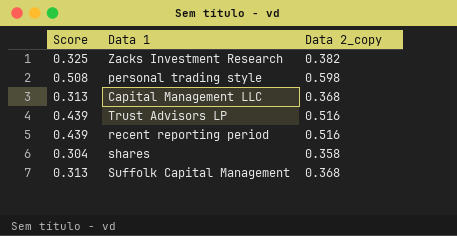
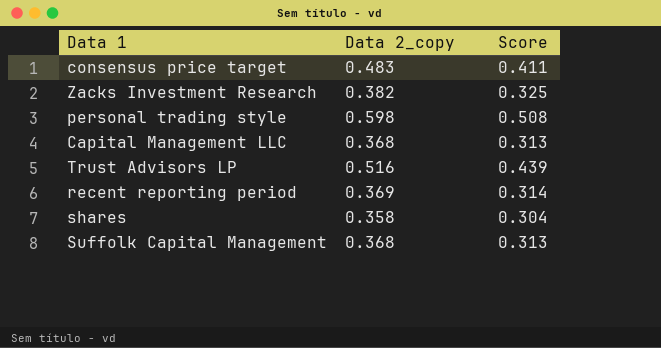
column Score | position: 1 -> 3
row consensus price target: none -> 0.483 | 0.411
recent reporting period | Data 2_copy: 0.516 -> 0.369
recent reporting period | Score: 0.439 -> 0.314

